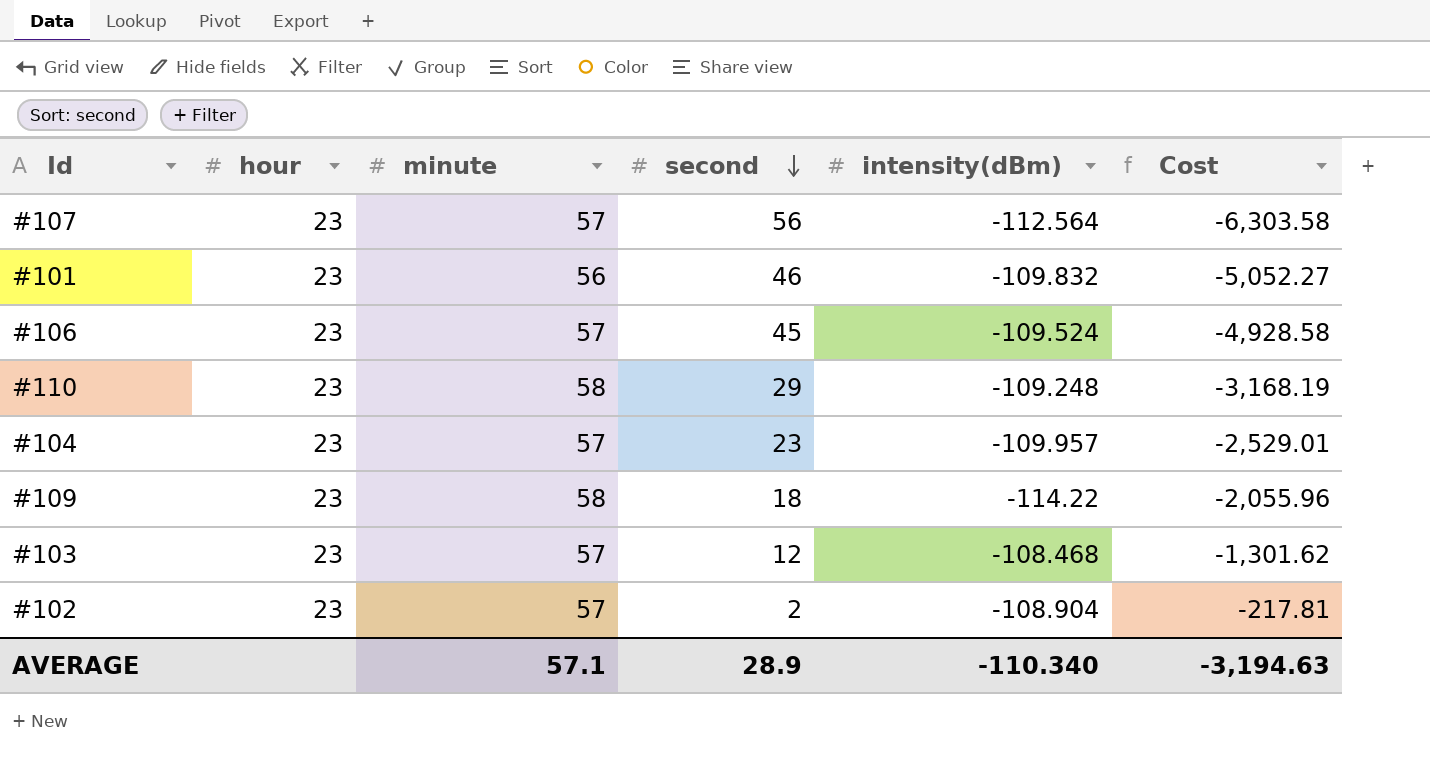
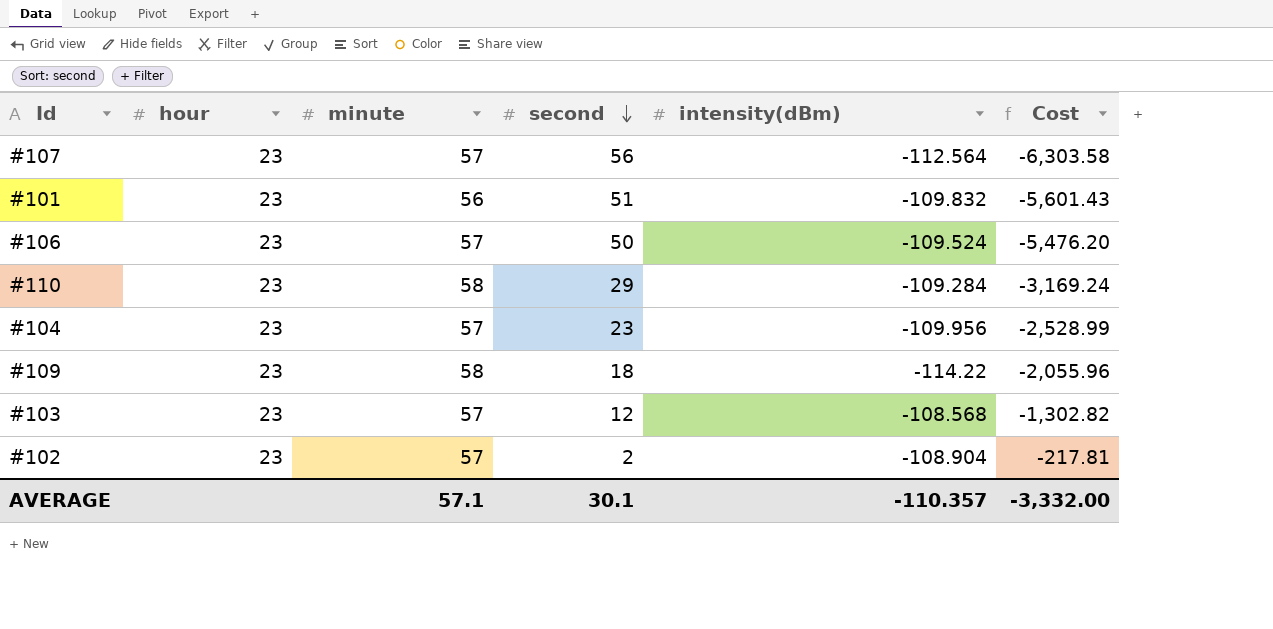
#101 | second: 46 -> 51
#101 | Cost: -5,052.27 -> -5,601.43
#106 | second: 45 -> 50
#106 | Cost: -4,928.58 -> -5,476.20
#110 | intensity(dBm): -109.248 -> -109.284
#110 | Cost: -3,168.19 -> -3,169.24
#104 | intensity(dBm): -109.957 -> -109.956
#104 | Cost: -2,529.01 -> -2,528.99
#103 | intensity(dBm): -108.468 -> -108.568
#103 | Cost: -1,301.62 -> -1,302.82
AVERAGE | second: 28.9 -> 30.1
AVERAGE | intensity(dBm): -110.340 -> -110.357
AVERAGE | Cost: -3,194.63 -> -3,332.00

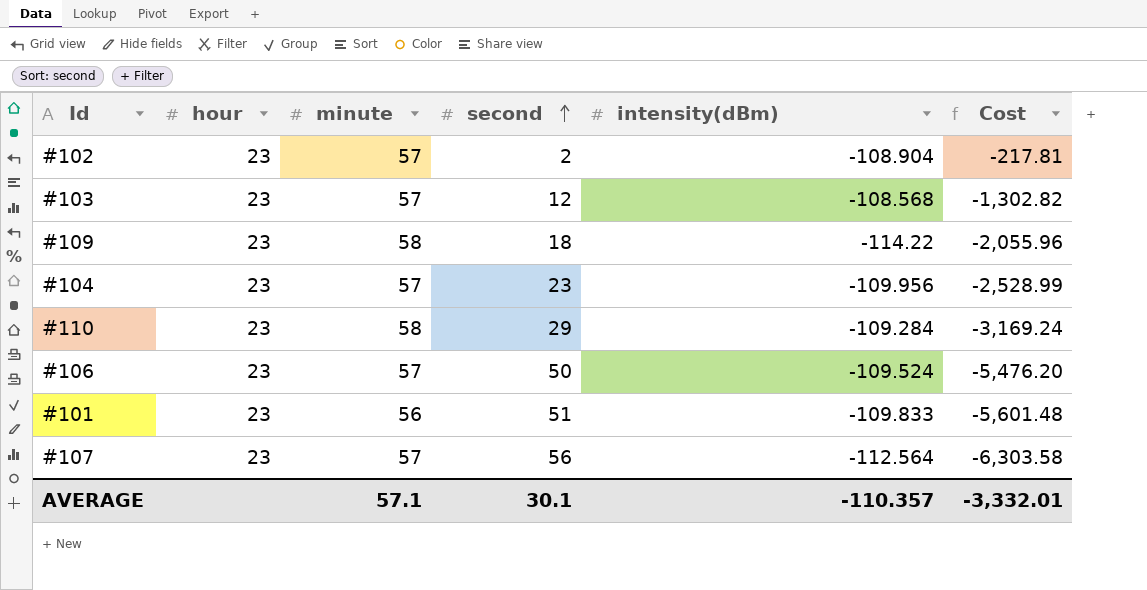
row order: second descending -> second ascending
#101 | intensity(dBm): -109.832 -> -109.833
#101 | Cost: -5,601.43 -> -5,601.48
AVERAGE | Cost: -3,332.00 -> -3,332.01

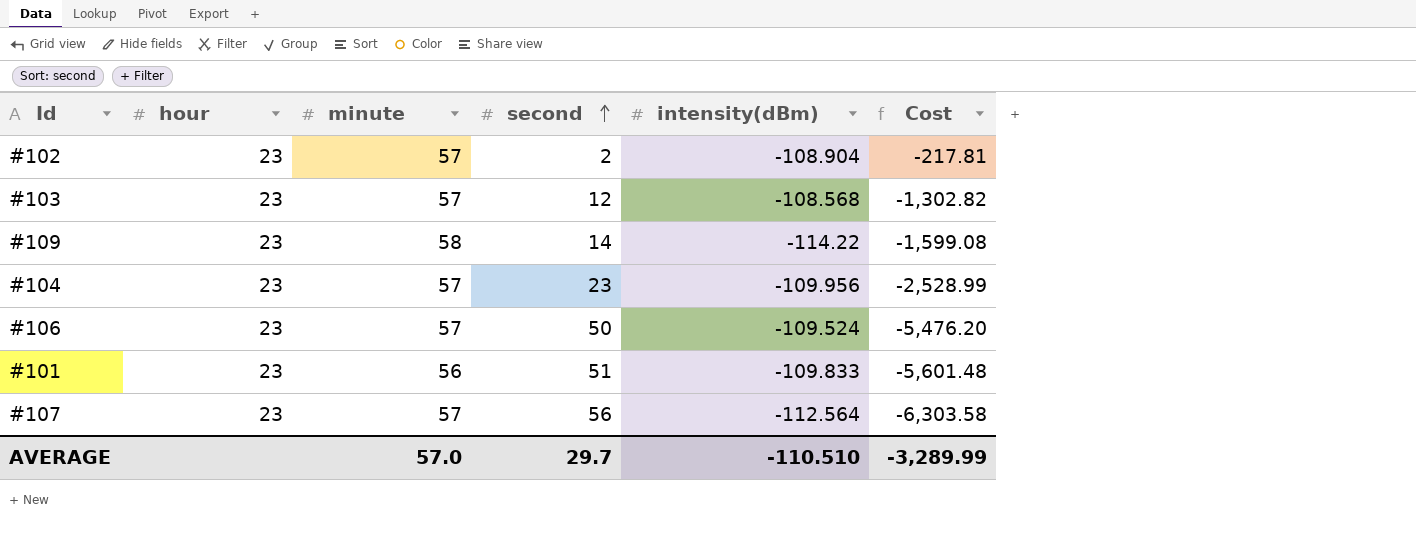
row #110: 23 | 58 | 29 | -109.284 | -3,169.24 -> none
#109 | second: 18 -> 14
#109 | Cost: -2,055.96 -> -1,599.08
AVERAGE | minute: 57.1 -> 57.0
AVERAGE | second: 30.1 -> 29.7
AVERAGE | intensity(dBm): -110.357 -> -110.510
AVERAGE | Cost: -3,332.01 -> -3,289.99

